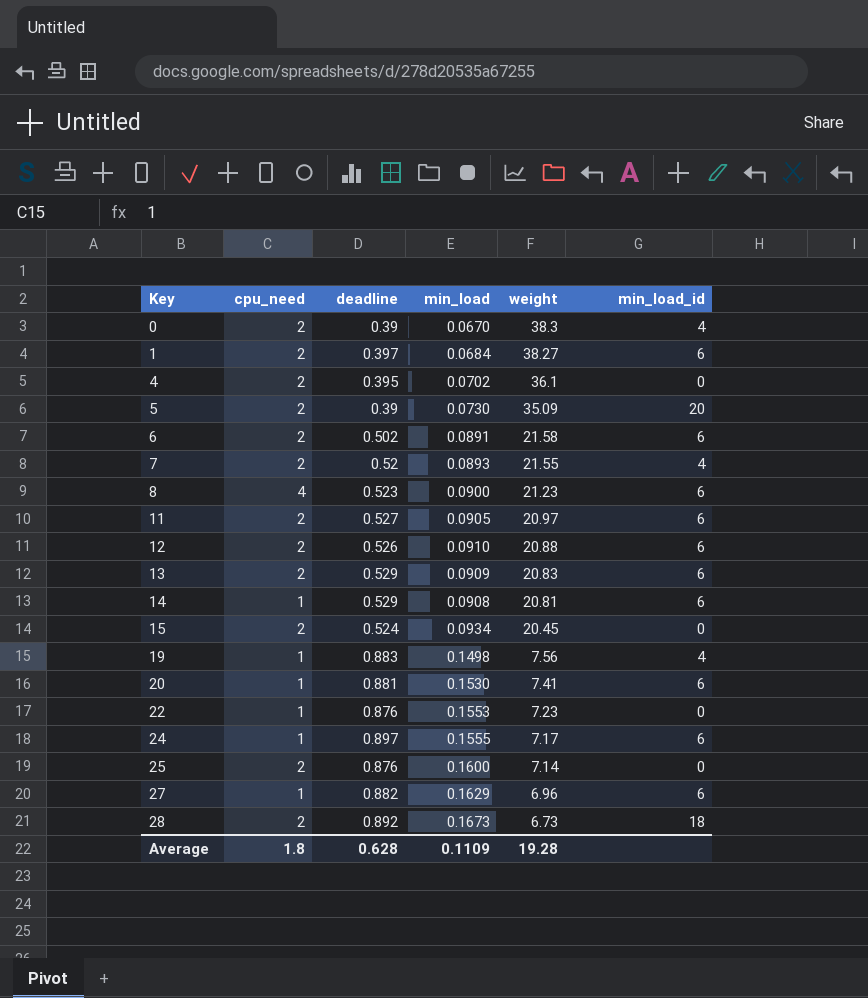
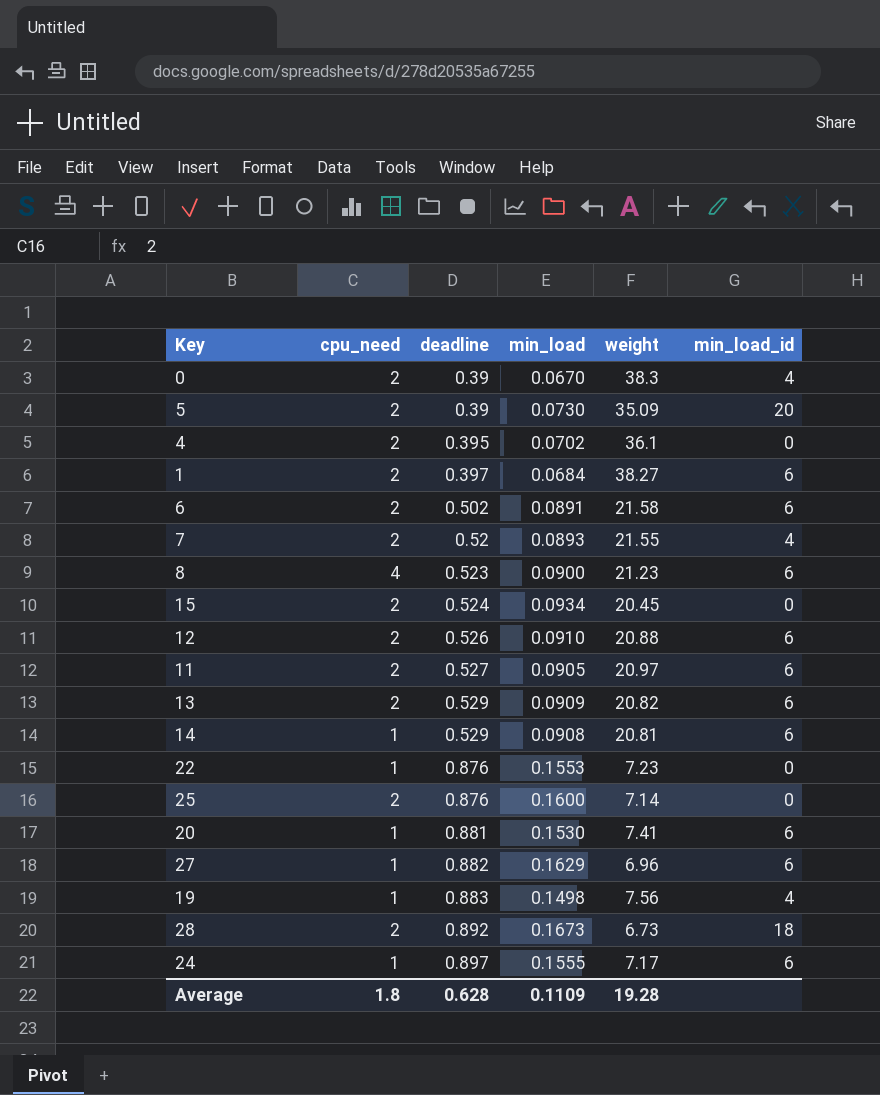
row order: Key ascending -> deadline ascending
13 | weight: 20.83 -> 20.82

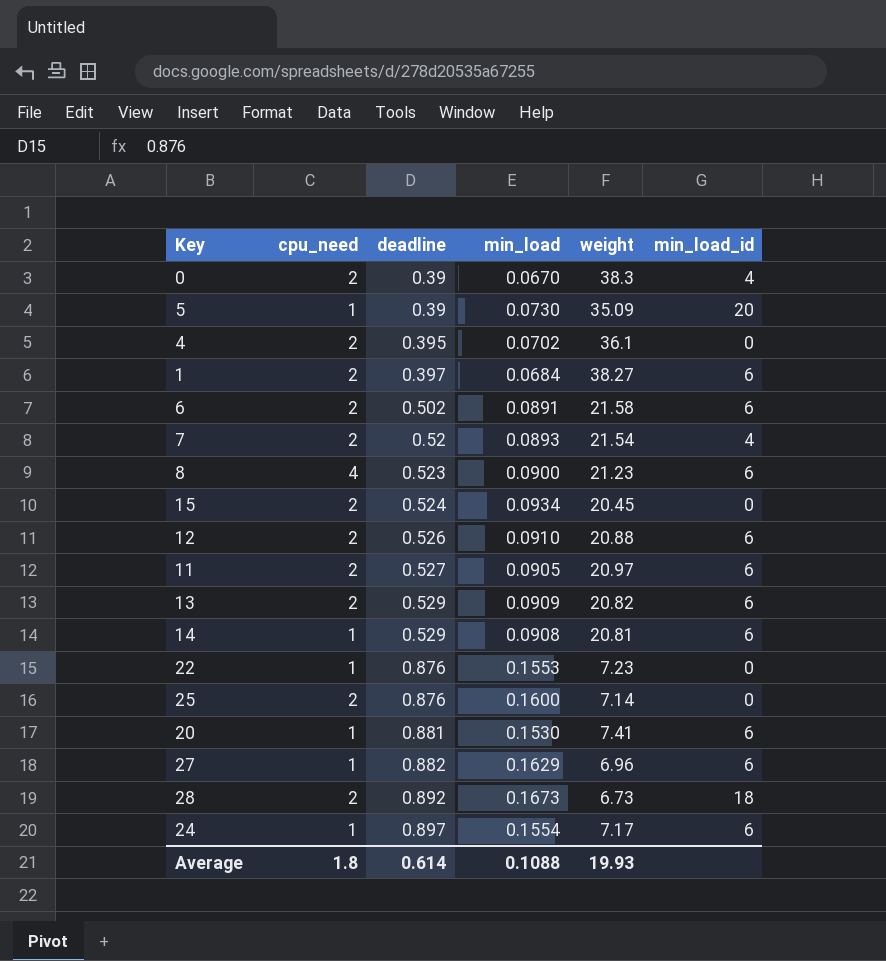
row 19: 1 | 0.883 | 0.1498 | 7.56 | 4 -> none
5 | cpu_need: 2 -> 1
7 | weight: 21.55 -> 21.54
24 | min_load: 0.1555 -> 0.1554
Average | deadline: 0.628 -> 0.614
Average | min_load: 0.1109 -> 0.1088
Average | weight: 19.28 -> 19.93

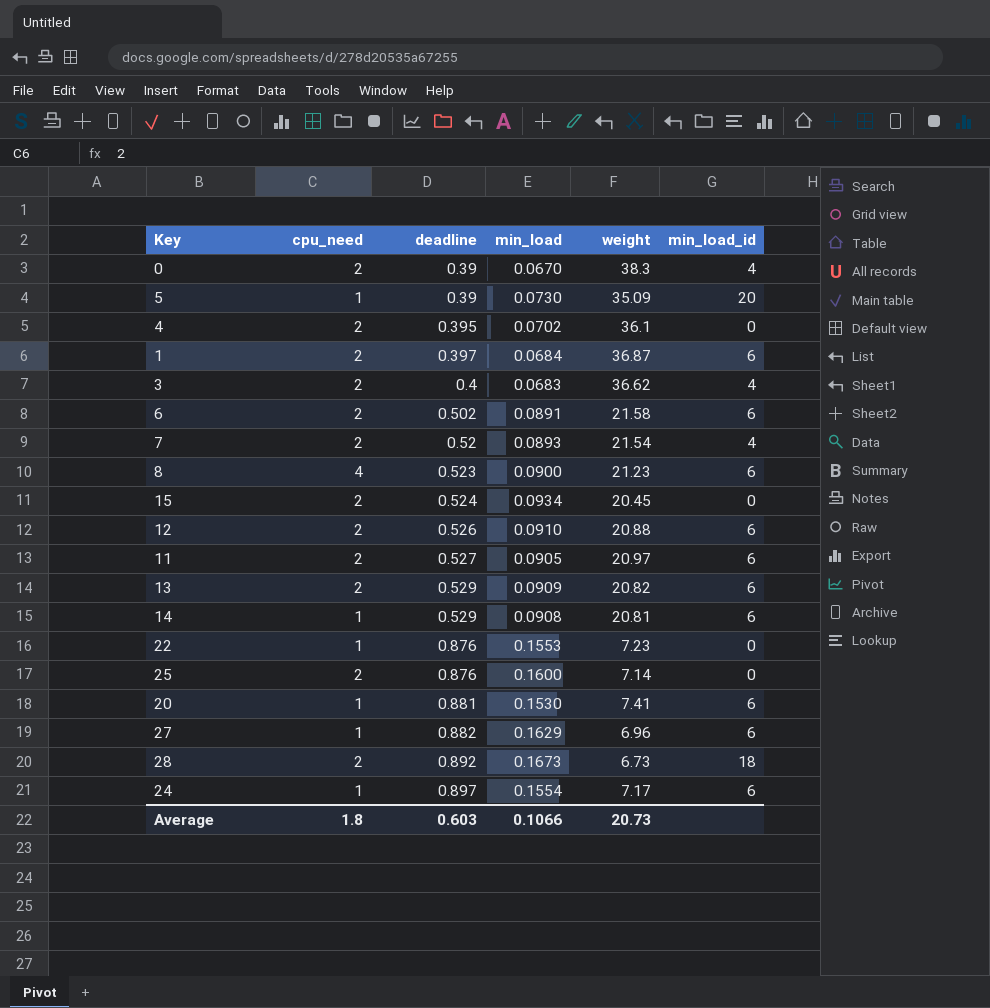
1 | weight: 38.27 -> 36.87
row 3: none -> 2 | 0.4 | 0.0683 | 36.62 | 4
Average | deadline: 0.614 -> 0.603
Average | min_load: 0.1088 -> 0.1066
Average | weight: 19.93 -> 20.73

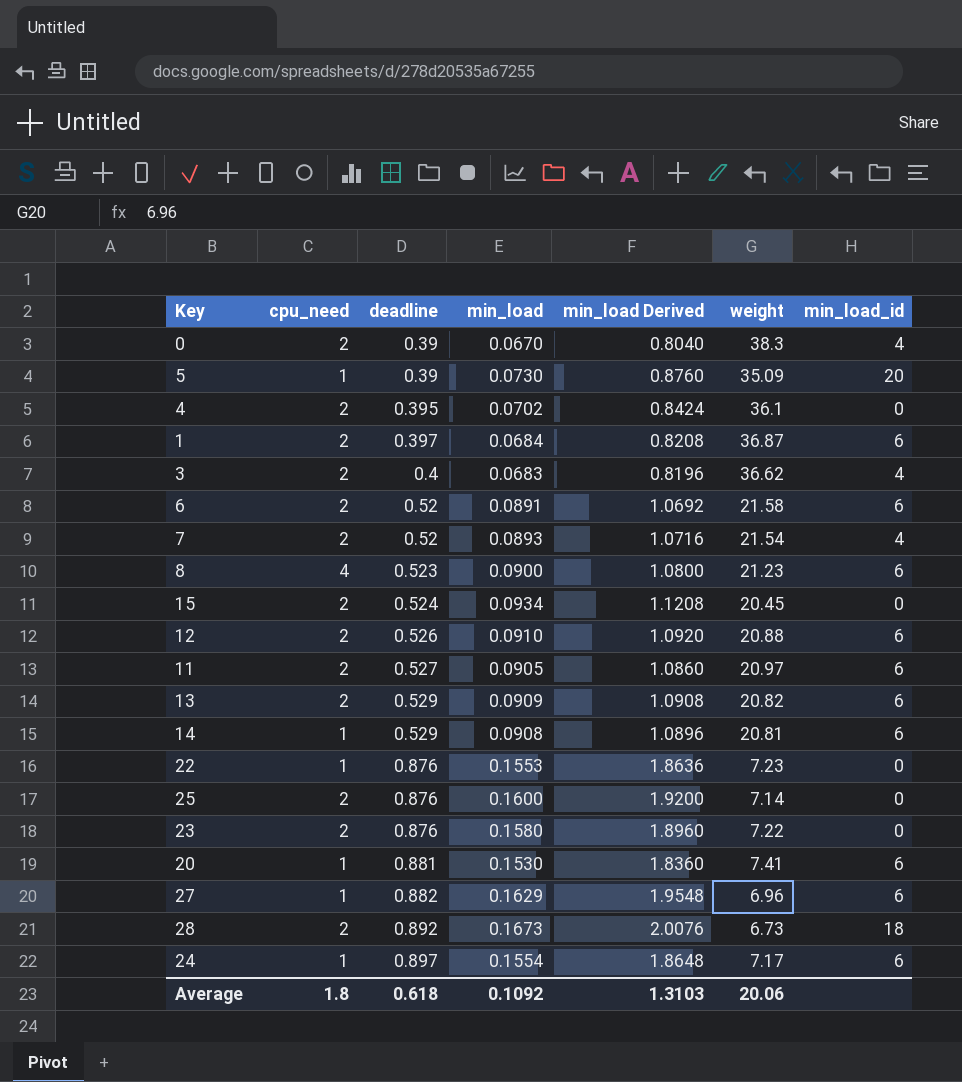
column min_load Derived | formula: none -> [min_load] * 12
6 | deadline: 0.502 -> 0.52
row 23: none -> 2 | 0.876 | 0.1580 | 1.8960 | 7.22 | 0
Average | deadline: 0.603 -> 0.618
Average | min_load: 0.1066 -> 0.1092
Average | weight: 20.73 -> 20.06

